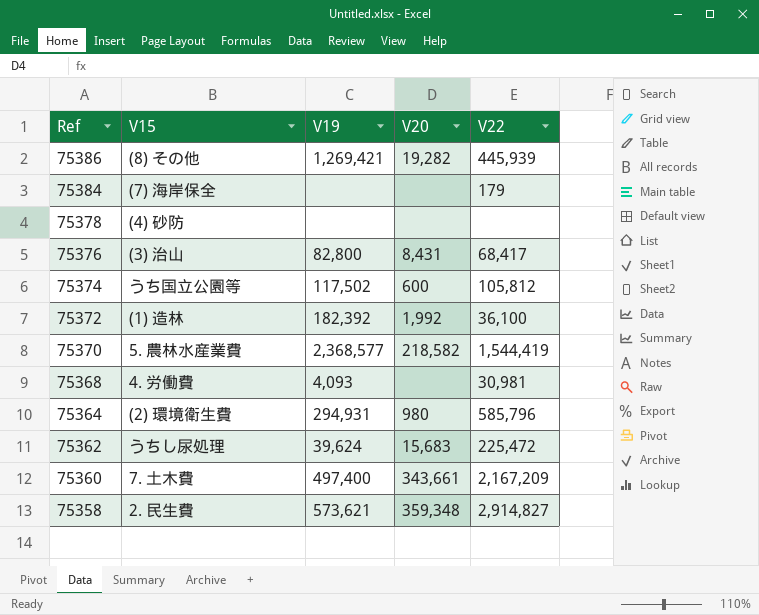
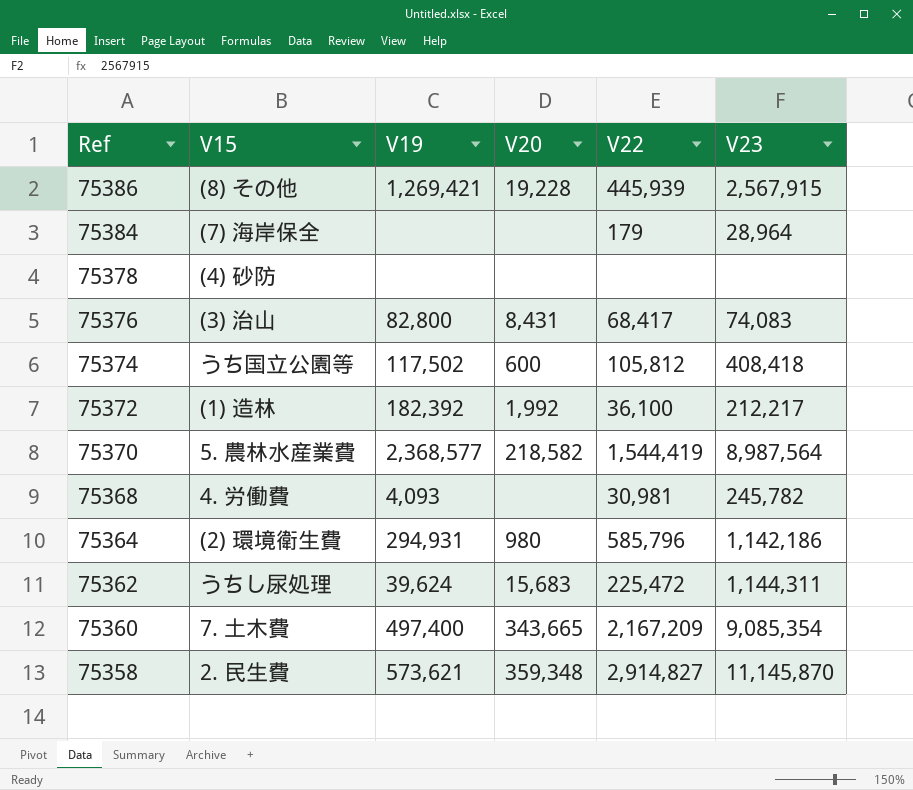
column V23 | position: none -> 6
75386 | V20: 19,282 -> 19,228
75360 | V20: 343,661 -> 343,665

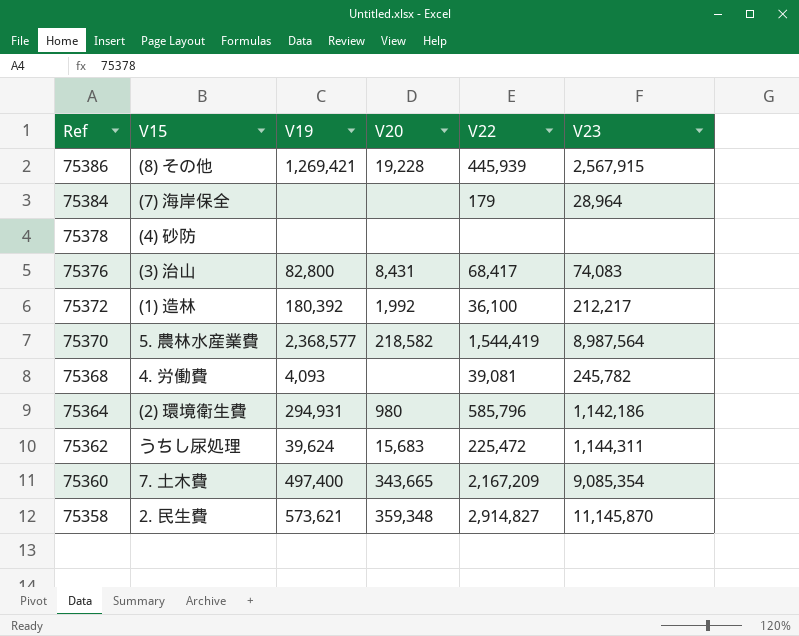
row 75374: うち国立公園等 | 117,502 | 600 | 105,812 | 408,418 -> none
75372 | V19: 182,392 -> 180,392
75368 | V22: 30,981 -> 39,081

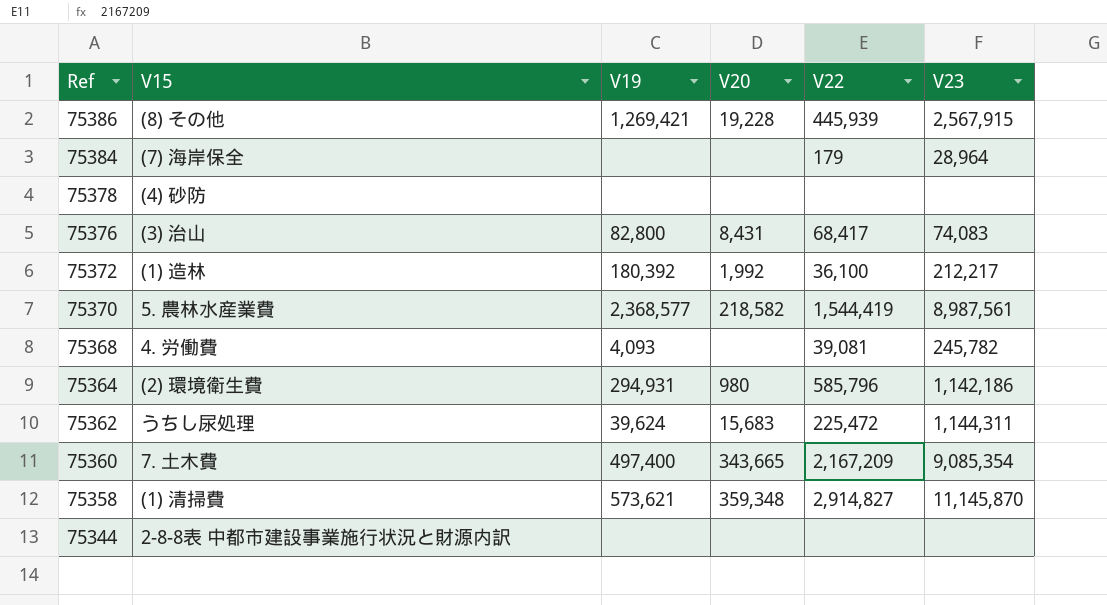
75370 | V23: 8,987,564 -> 8,987,561
75358 | V15: 2. 民生費 -> (1) 清掃費
row 75344: none -> 2-8-8表 中都市建設事業施行状況と財源内訳 | none | none | none | none

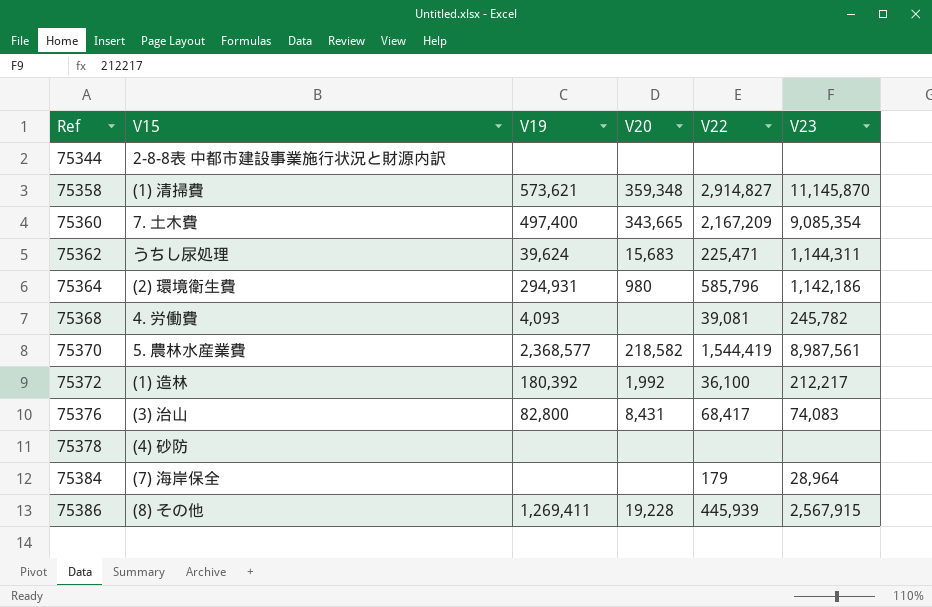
row order: Ref descending -> Ref ascending
75362 | V22: 225,472 -> 225,471
75386 | V19: 1,269,421 -> 1,269,411

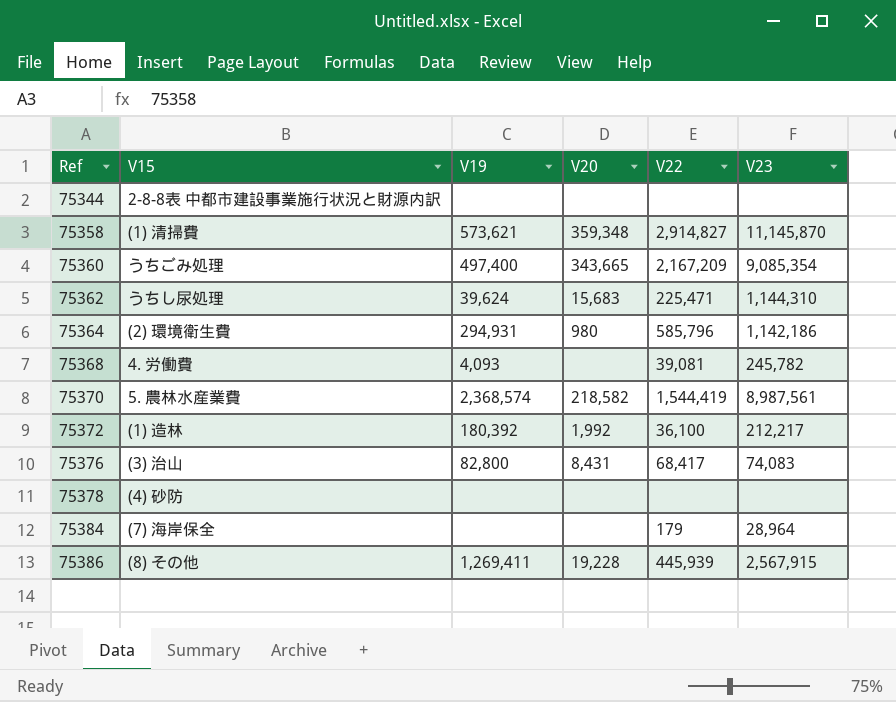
75360 | V15: 7. 土木費 -> うちごみ処理
75362 | V23: 1,144,311 -> 1,144,310
75370 | V19: 2,368,577 -> 2,368,574

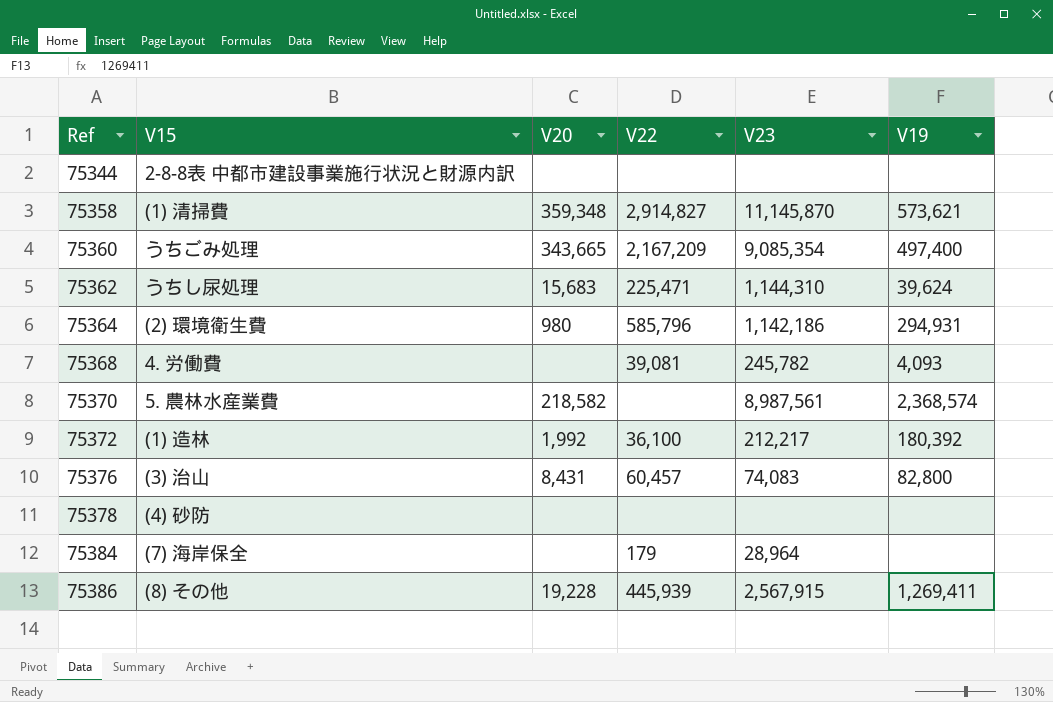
column V19 | position: 3 -> 6
75370 | V22: 1,544,419 -> none
75376 | V22: 68,417 -> 60,457

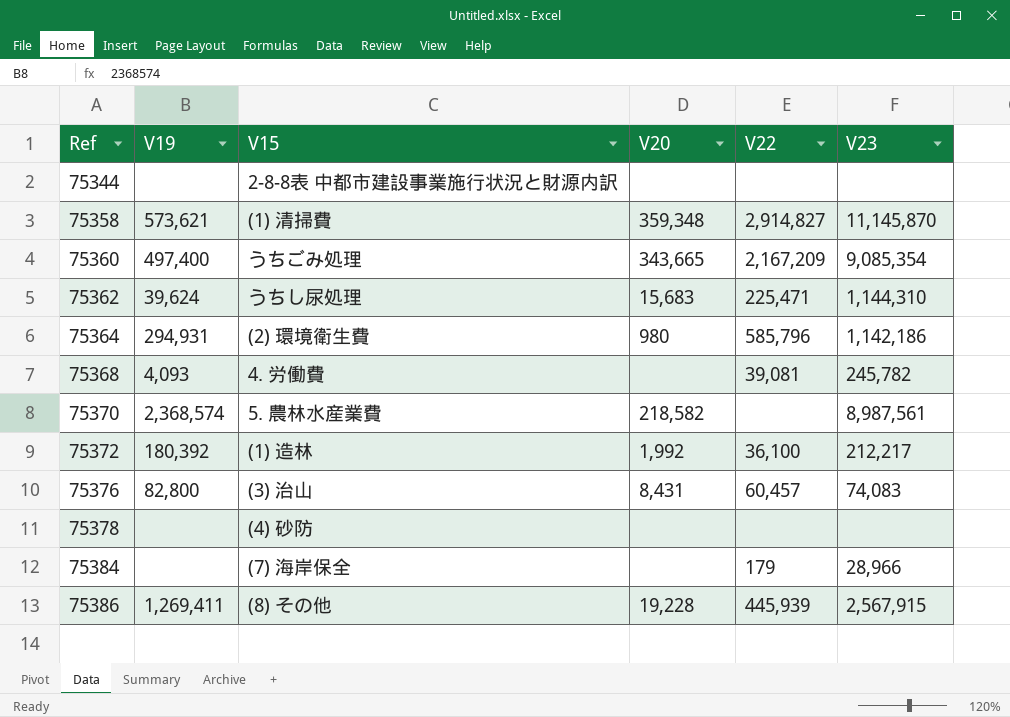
column V19 | position: 6 -> 2
75384 | V23: 28,964 -> 28,966

